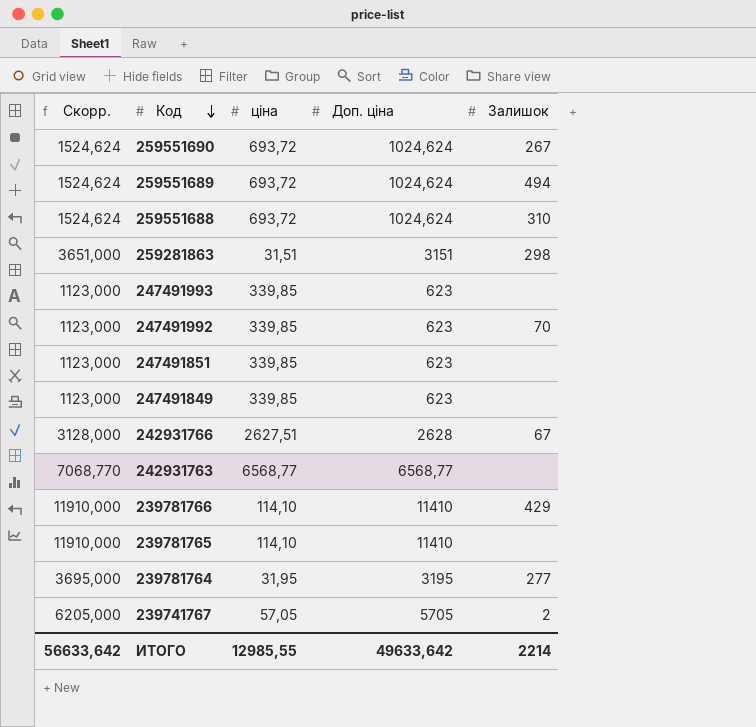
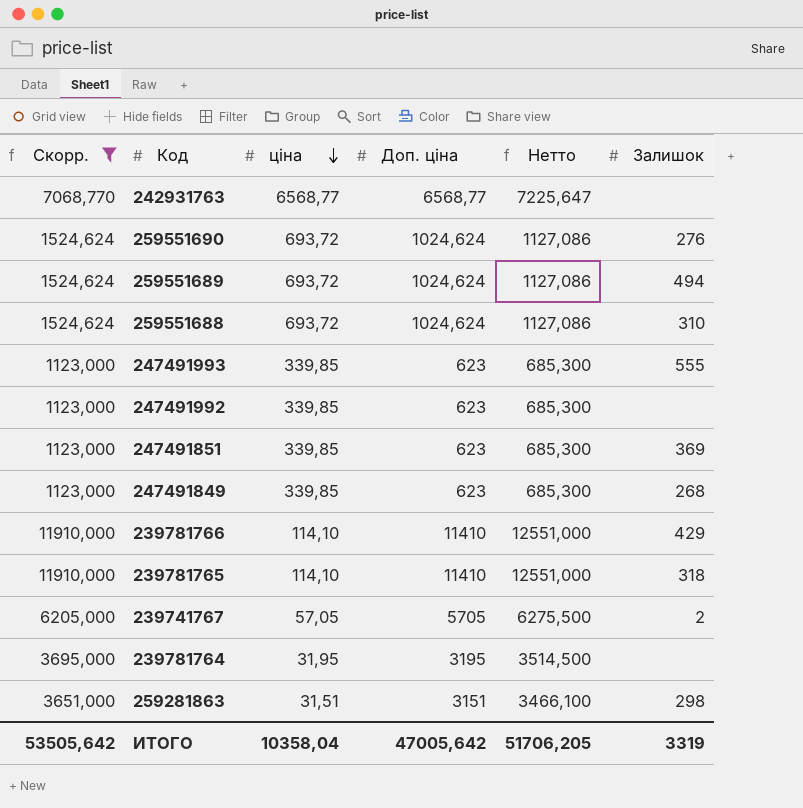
filter: none -> Скорр. != 3128,000
row order: Код descending -> ціна descending
column Нетто | formula: none -> [Доп. ціна] * 1,1
259551690 | Залишок: 267 -> 276
247491993 | Залишок: none -> 555
247491992 | Залишок: 70 -> none
247491851 | Залишок: none -> 369
247491849 | Залишок: none -> 268
239781765 | Залишок: none -> 318
239781764 | Залишок: 277 -> none
ИТОГО | Скорр.: 56633,642 -> 53505,642
ИТОГО | ціна: 12985,55 -> 10358,04
ИТОГО | Доп. ціна: 49633,642 -> 47005,642
ИТОГО | Залишок: 2214 -> 3319

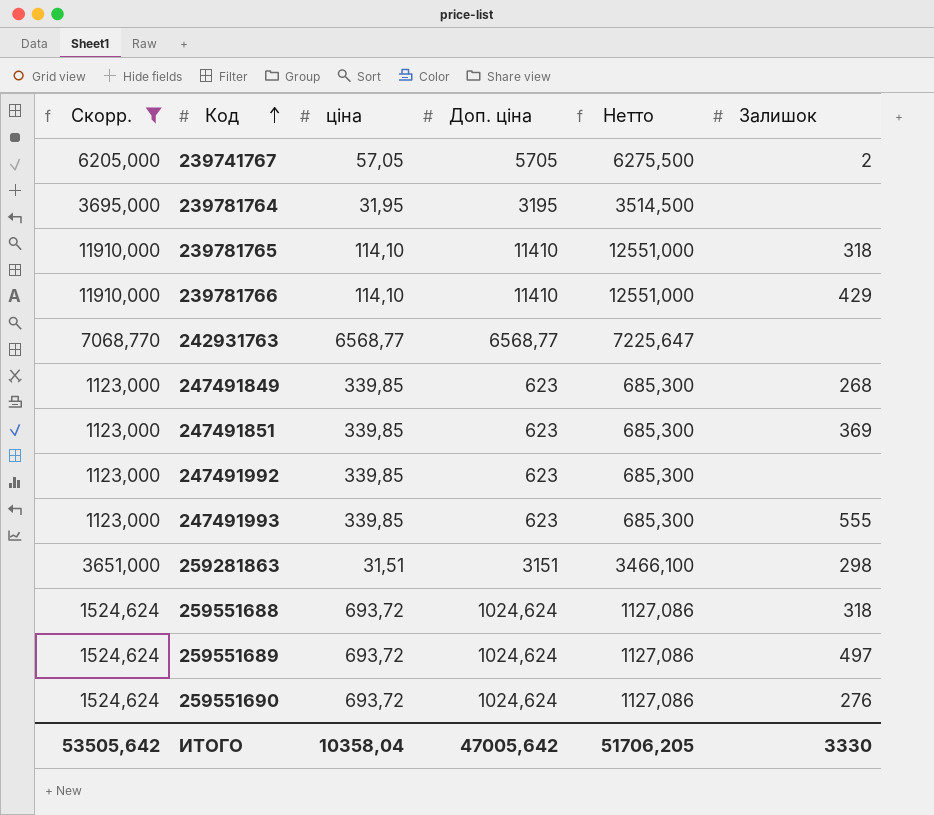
row order: ціна descending -> Код ascending
259551688 | Залишок: 310 -> 318
259551689 | Залишок: 494 -> 497
ИТОГО | Залишок: 3319 -> 3330

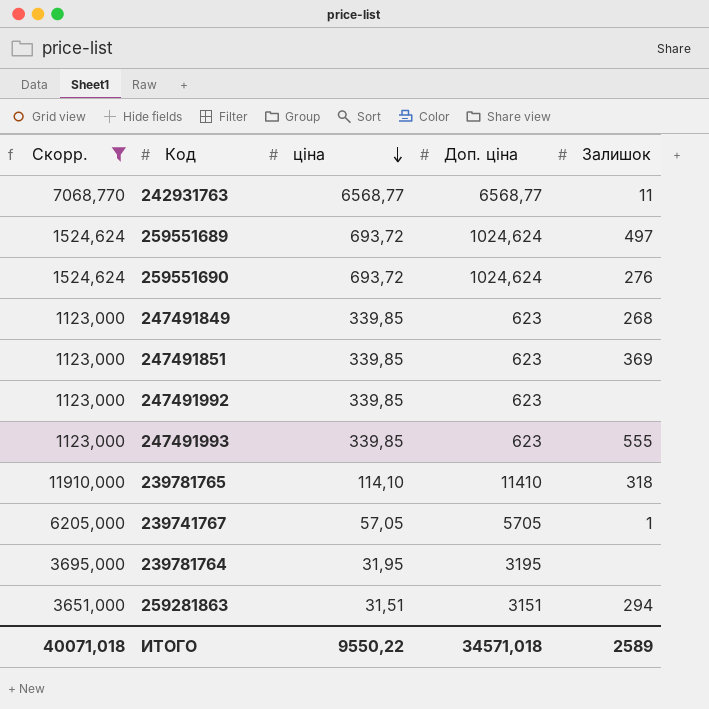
row order: Код ascending -> ціна descending
column Нетто | formula: [Доп. ціна] * 1,1 -> none
row 239781766: 11910,000 | 114,10 | 11410 | 12551,000 | 429 -> none
row 259551688: 1524,624 | 693,72 | 1024,624 | 1127,086 | 318 -> none
242931763 | Залишок: none -> 11
239741767 | Залишок: 2 -> 1
259281863 | Залишок: 298 -> 294
ИТОГО | Скорр.: 53505,642 -> 40071,018
ИТОГО | ціна: 10358,04 -> 9550,22
ИТОГО | Доп. ціна: 47005,642 -> 34571,018
ИТОГО | Залишок: 3330 -> 2589

